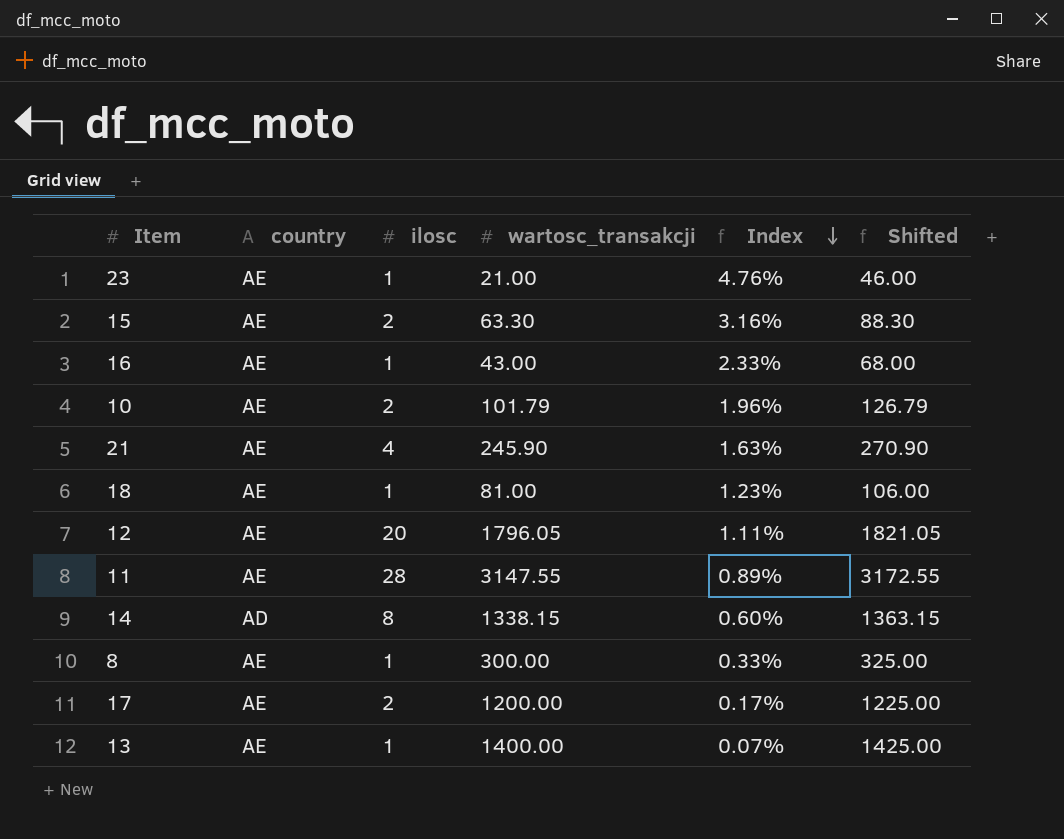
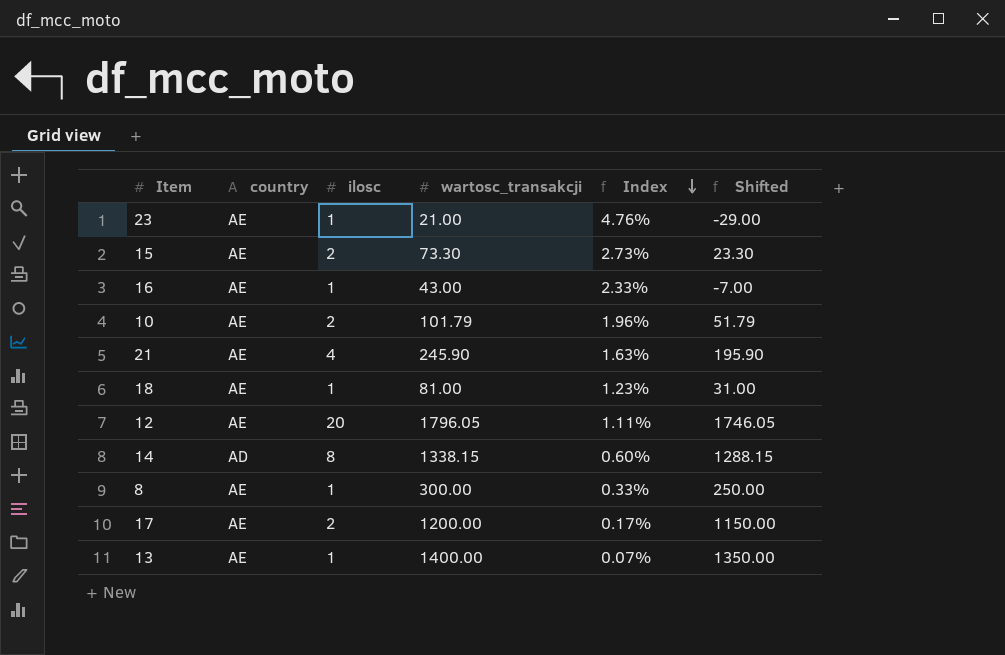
column Shifted | formula: [wartosc_transakcji] + 25 -> [wartosc_transakcji] - 50
row 11: AE | 28 | 3147.55 | 0.89% | 3172.55 -> none
15 | wartosc_transakcji: 63.30 -> 73.30
15 | Index: 3.16% -> 2.73%

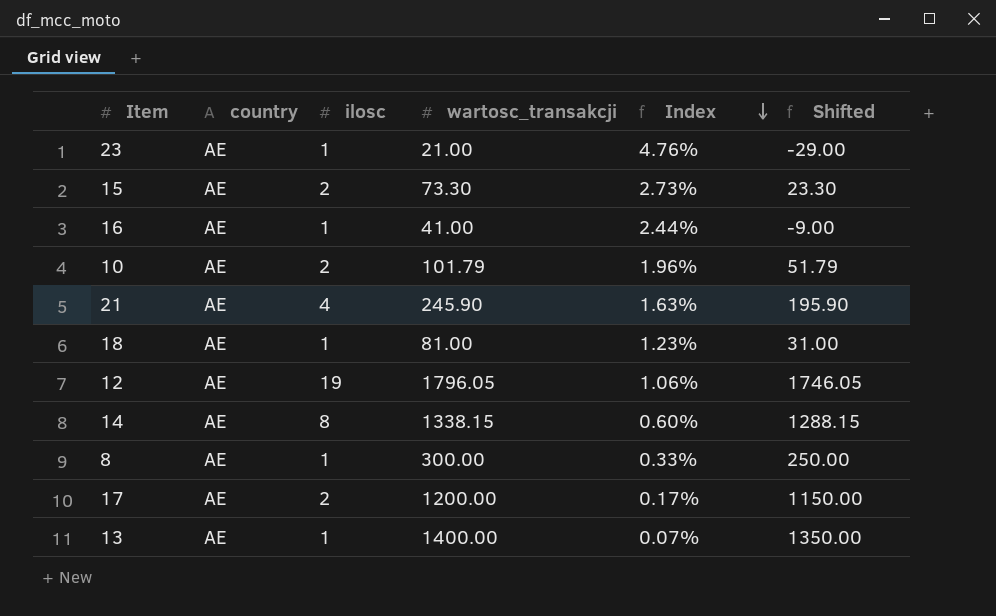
16 | wartosc_transakcji: 43.00 -> 41.00
16 | Index: 2.33% -> 2.44%
16 | Shifted: -7.00 -> -9.00
12 | ilosc: 20 -> 19
12 | Index: 1.11% -> 1.06%
14 | country: AD -> AE

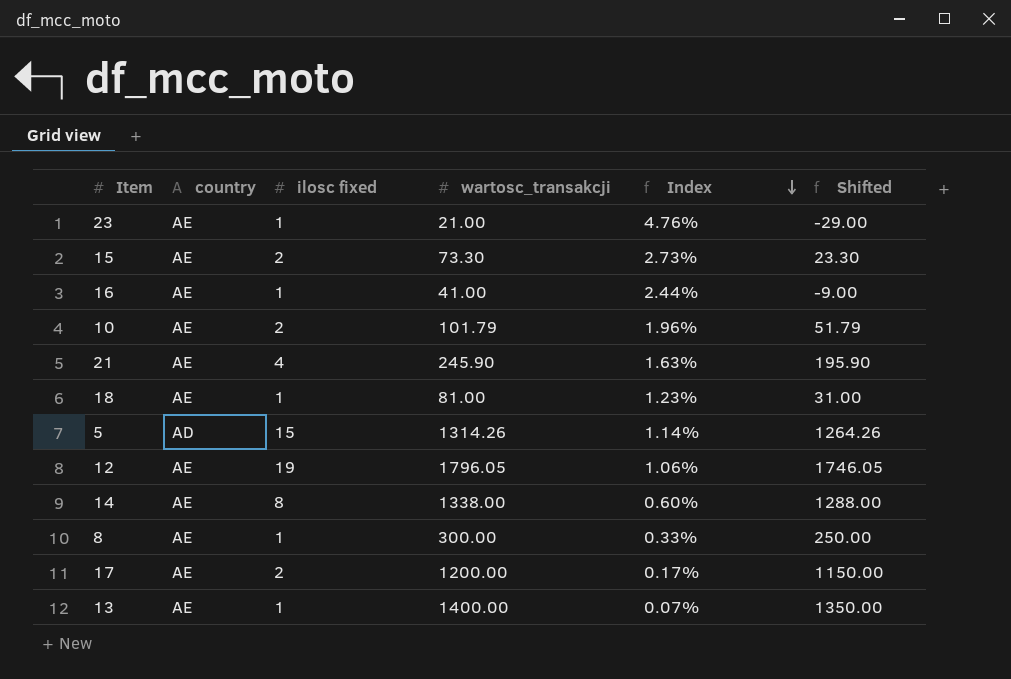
column name: ilosc -> ilosc fixed
row 5: none -> AD | 15 | 1314.26 | 1.14% | 1264.26
14 | wartosc_transakcji: 1338.15 -> 1338.00
14 | Shifted: 1288.15 -> 1288.00

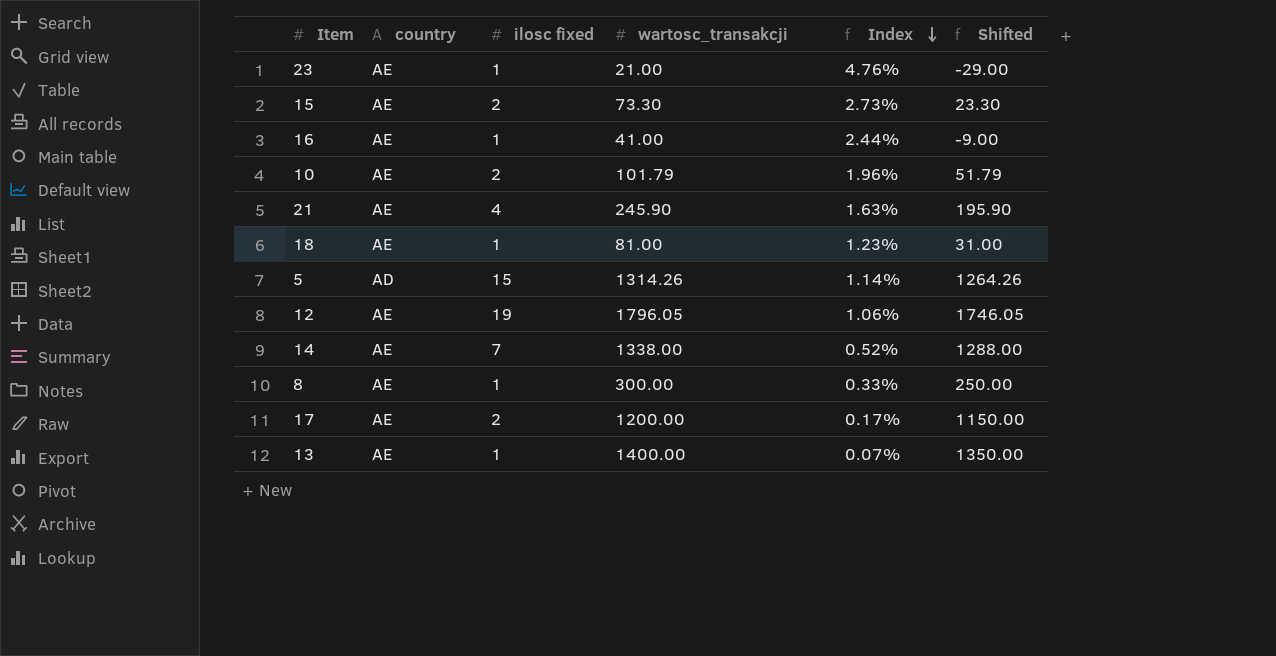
14 | ilosc fixed: 8 -> 7
14 | Index: 0.60% -> 0.52%

